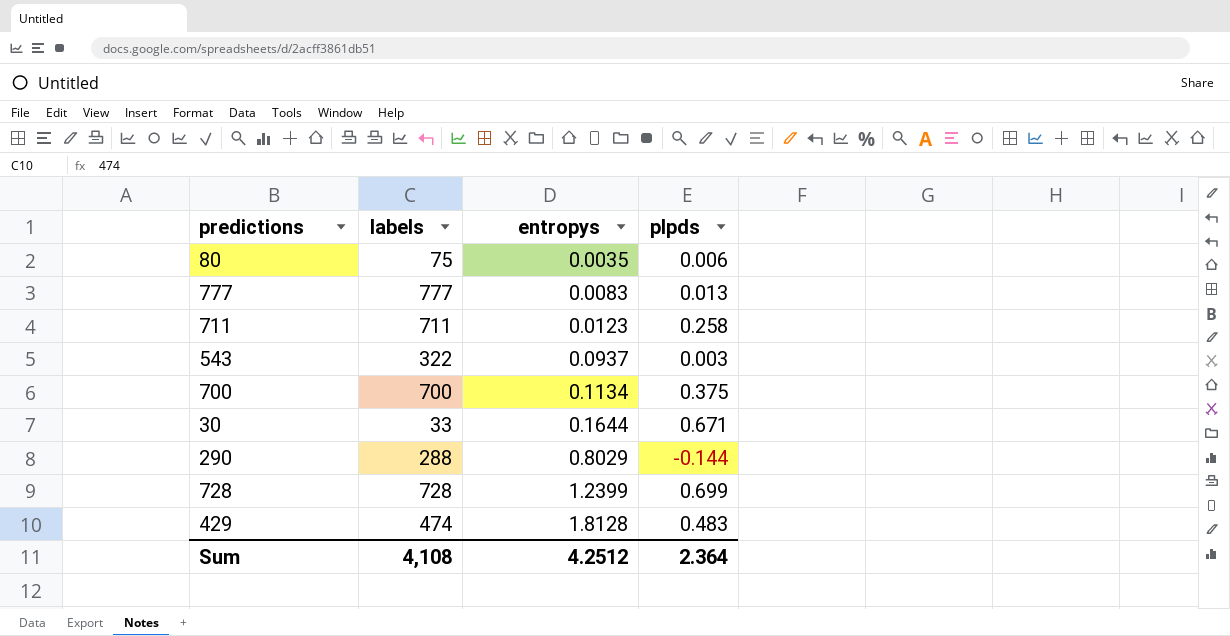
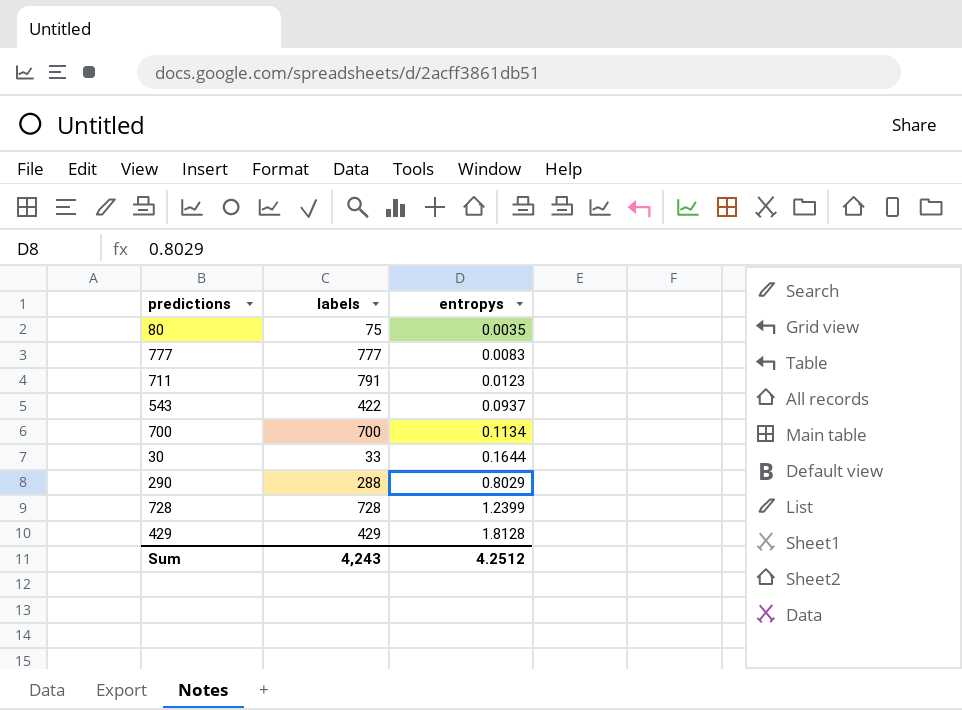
column plpds | position: 4 -> none
711 | labels: 711 -> 791
543 | labels: 322 -> 422
429 | labels: 474 -> 429
Sum | labels: 4,108 -> 4,243

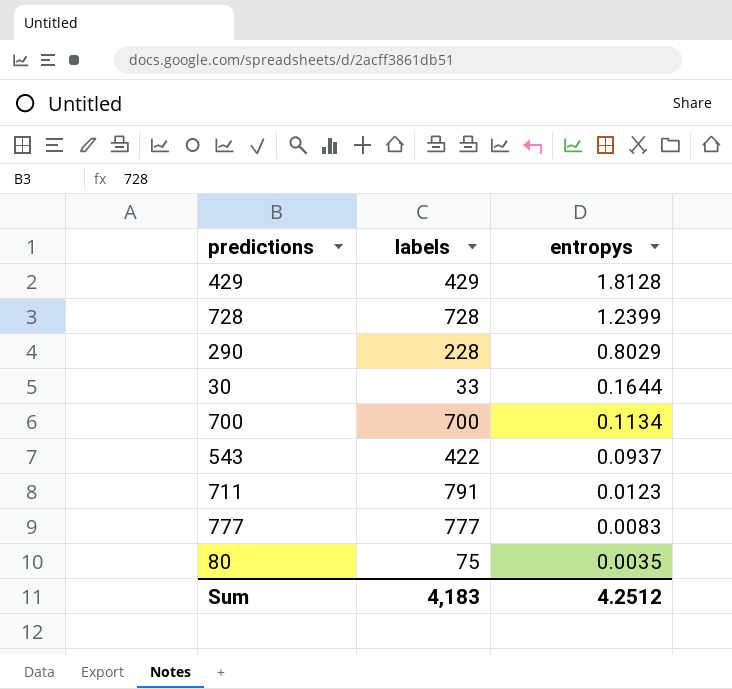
row order: entropys ascending -> entropys descending
290 | labels: 288 -> 228
Sum | labels: 4,243 -> 4,183

